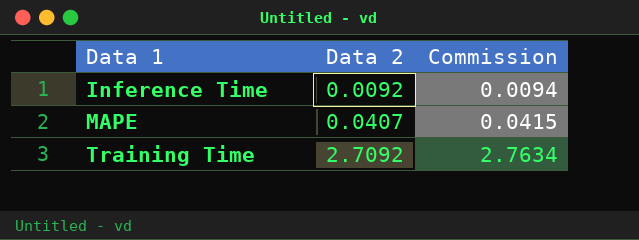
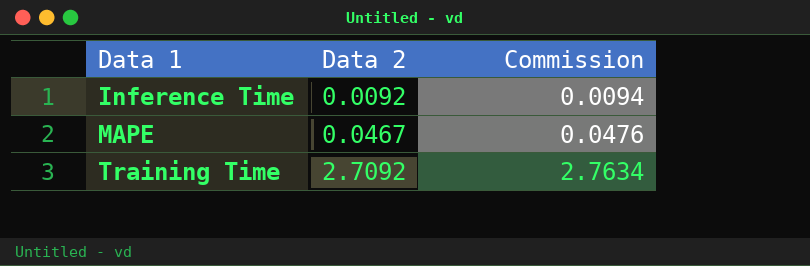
MAPE | Data 2: 0.0407 -> 0.0467
MAPE | Commission: 0.0415 -> 0.0476

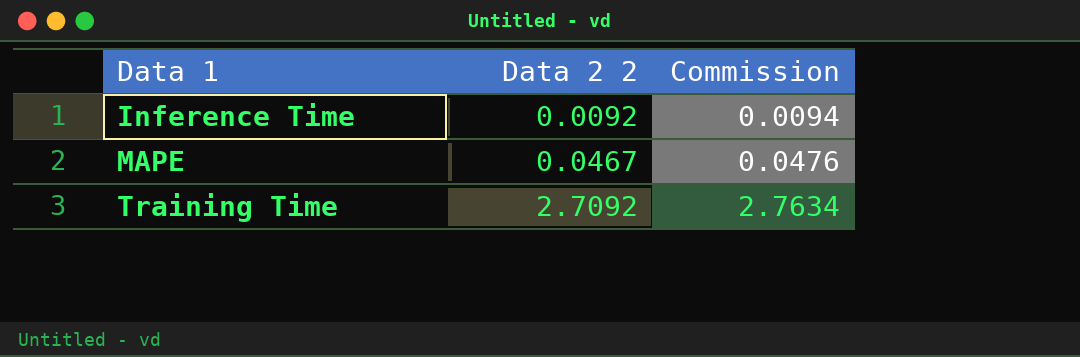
column name: Data 2 -> Data 2 2

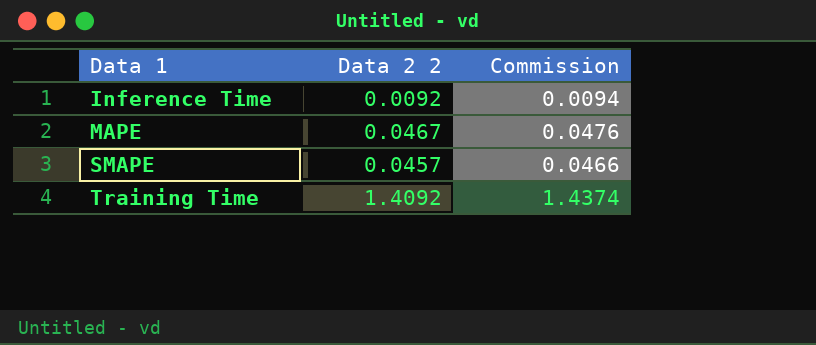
row SMAPE: none -> 0.0457 | 0.0466
Training Time | Data 2 2: 2.7092 -> 1.4092
Training Time | Commission: 2.7634 -> 1.4374

